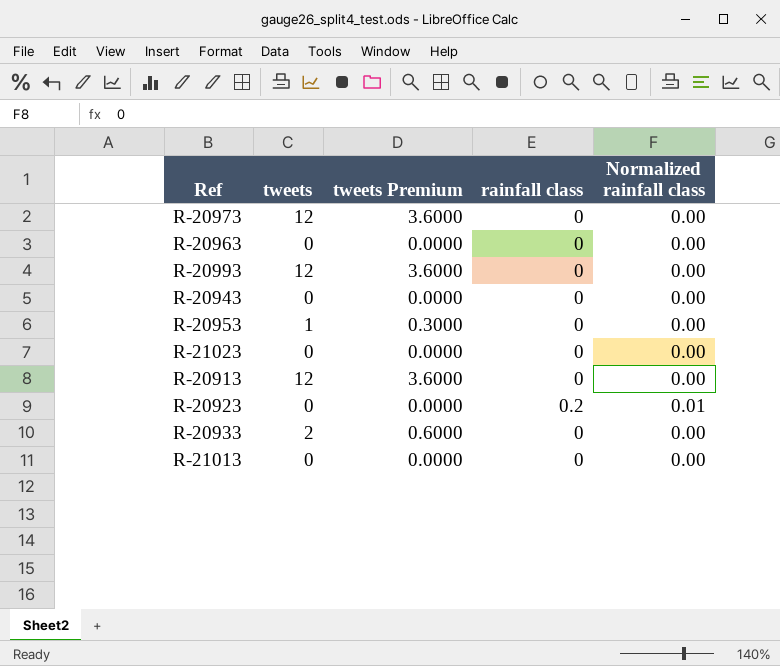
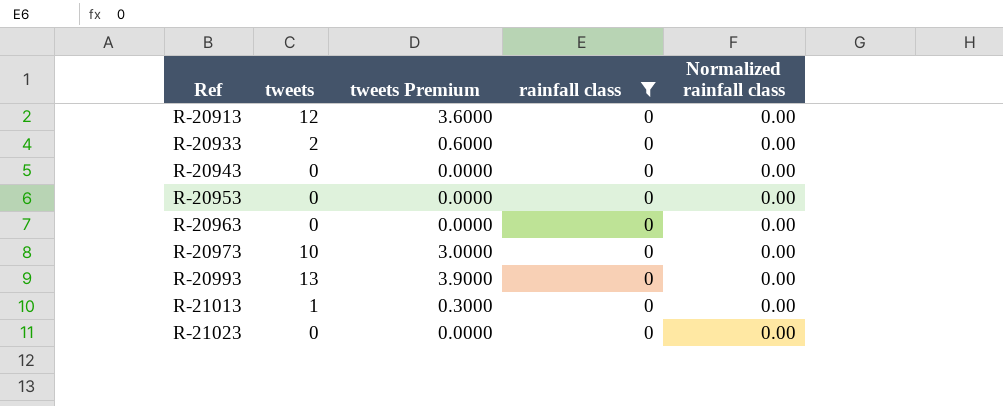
filter: none -> rainfall class = 0
row order: none -> Ref ascending
R-20953 | tweets: 1 -> 0
R-20953 | tweets Premium: 0.3000 -> 0.0000
R-20973 | tweets: 12 -> 10
R-20973 | tweets Premium: 3.6000 -> 3.0000
R-20993 | tweets: 12 -> 13
R-20993 | tweets Premium: 3.6000 -> 3.9000
R-21013 | tweets: 0 -> 1
R-21013 | tweets Premium: 0.0000 -> 0.3000

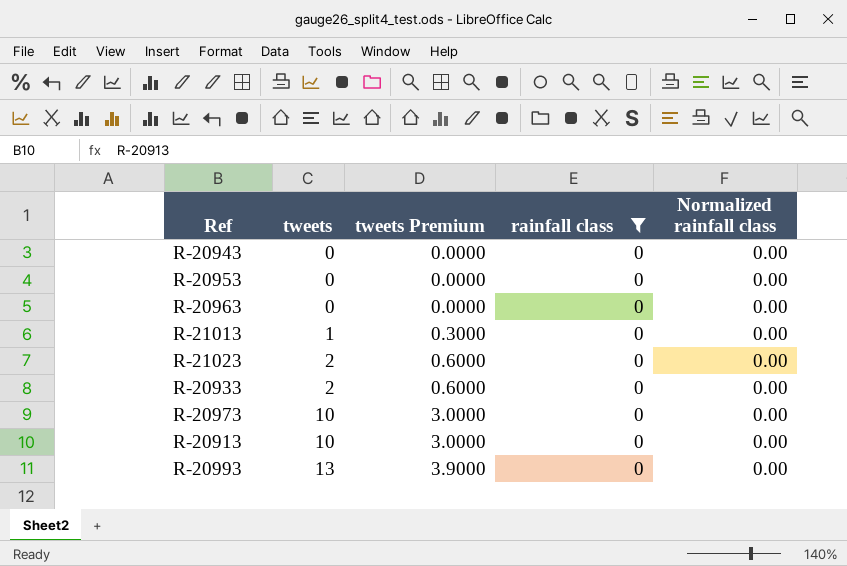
row order: Ref ascending -> tweets ascending
R-21023 | tweets: 0 -> 2
R-21023 | tweets Premium: 0.0000 -> 0.6000
R-20913 | tweets: 12 -> 10
R-20913 | tweets Premium: 3.6000 -> 3.0000

